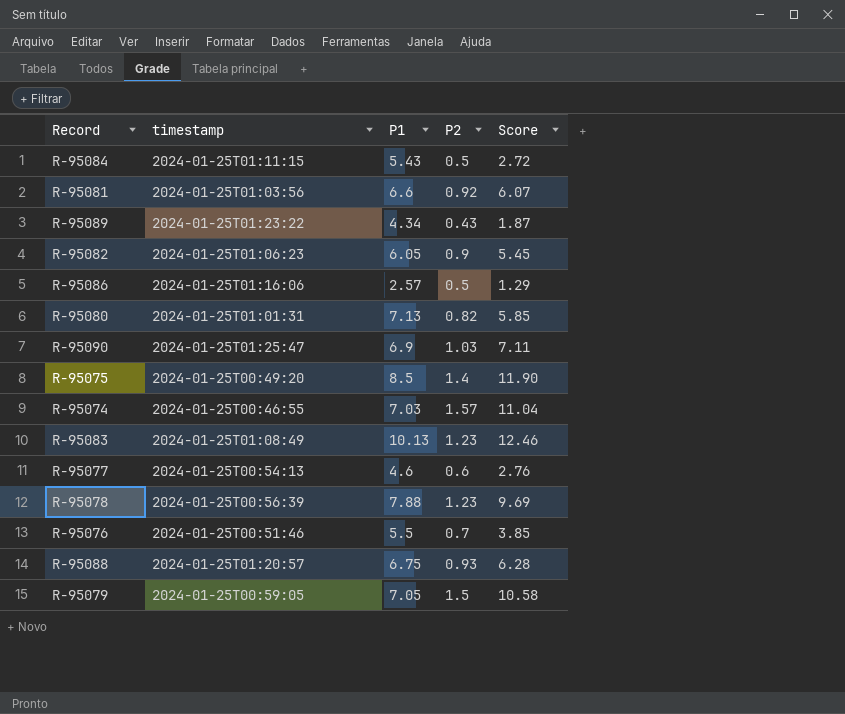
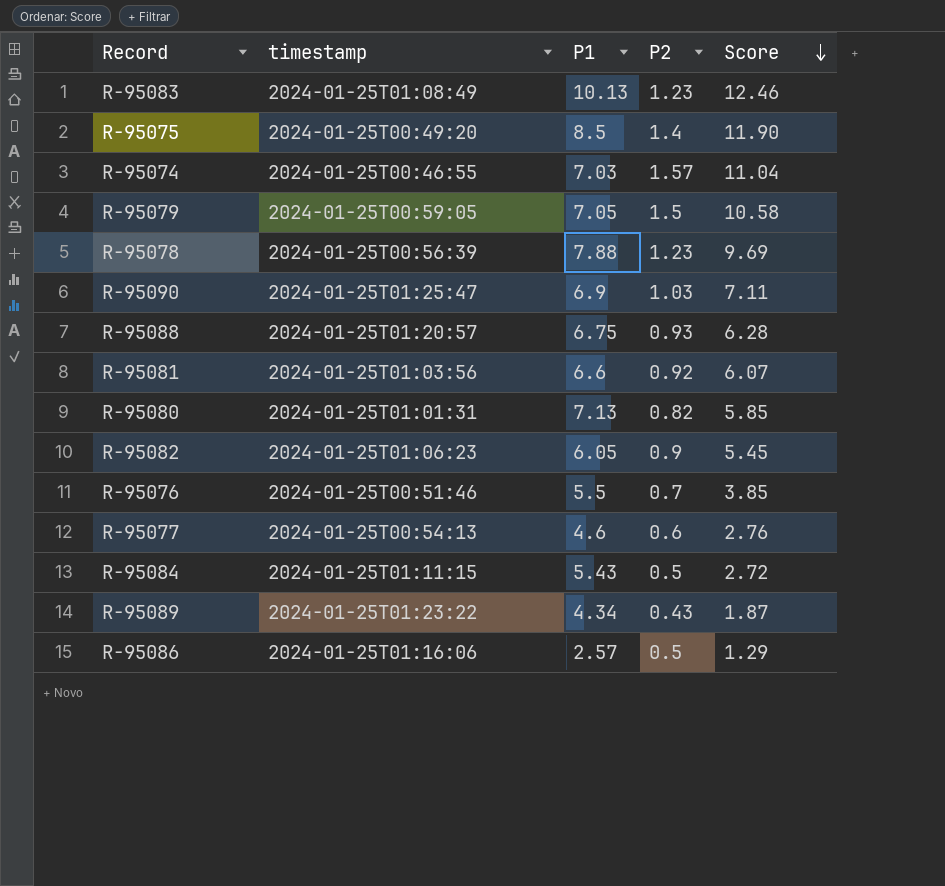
row order: none -> Score descending

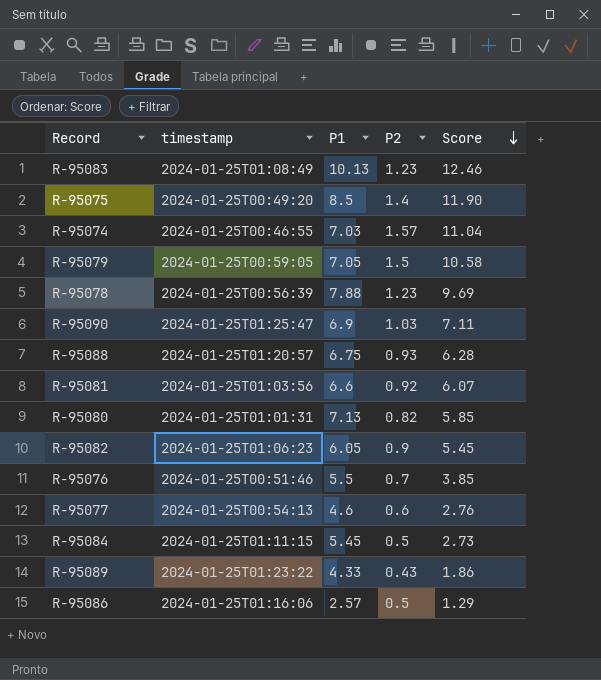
R-95084 | P1: 5.43 -> 5.45
R-95084 | Score: 2.72 -> 2.73
R-95089 | P1: 4.34 -> 4.33
R-95089 | Score: 1.87 -> 1.86

